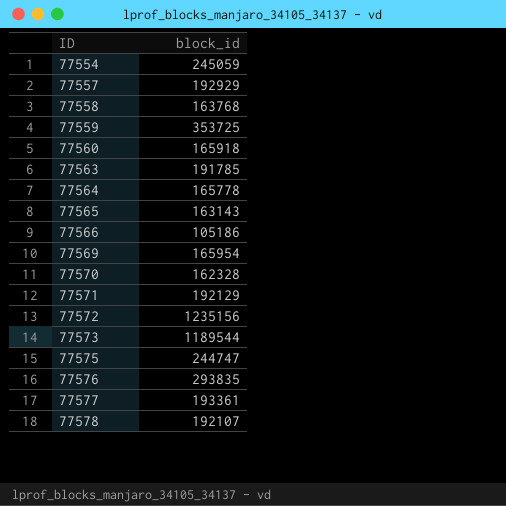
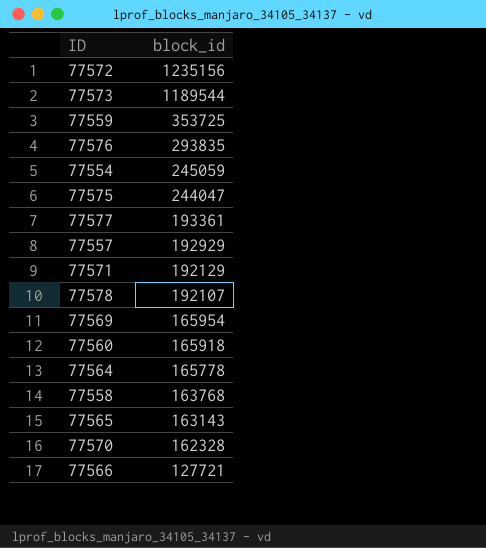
row order: ID ascending -> block_id descending
row 77563: 191785 -> none
77575 | block_id: 244747 -> 244047
77566 | block_id: 105186 -> 127721

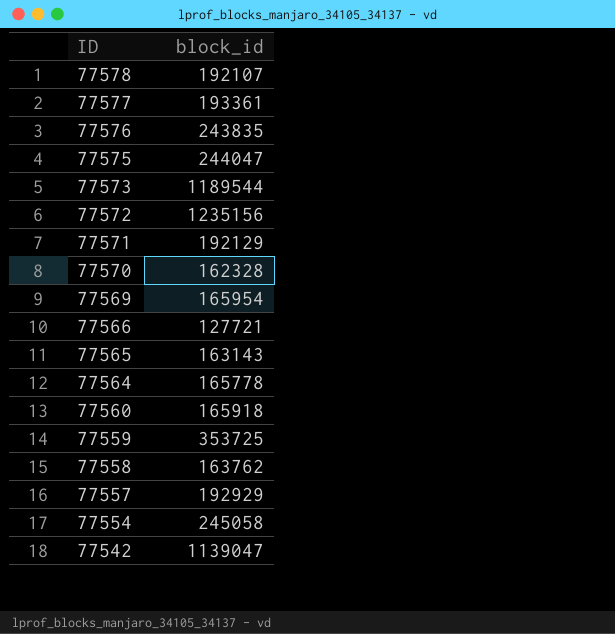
row order: block_id descending -> ID descending
77576 | block_id: 293835 -> 243835
77558 | block_id: 163768 -> 163762
77554 | block_id: 245059 -> 245058
row 77542: none -> 1139047

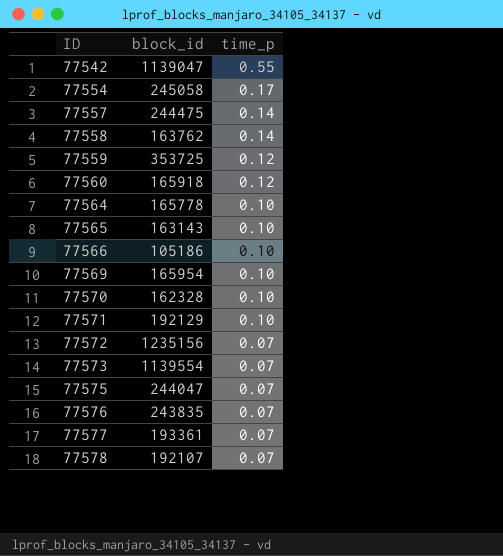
row order: ID descending -> ID ascending
column time_p | position: none -> 3
77557 | block_id: 192929 -> 244475
77566 | block_id: 127721 -> 105186
77573 | block_id: 1189544 -> 1139554

